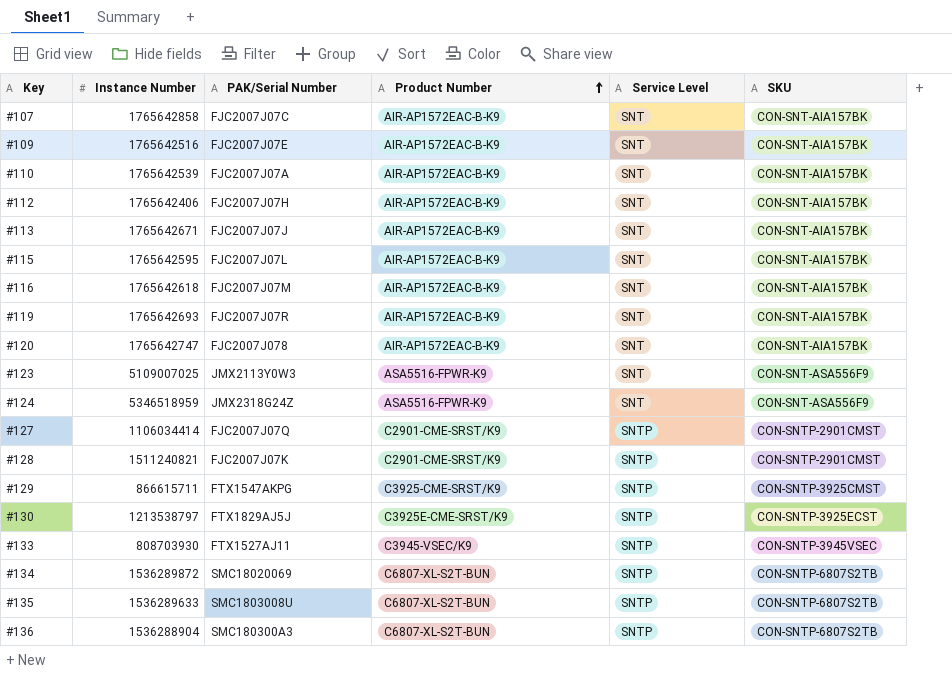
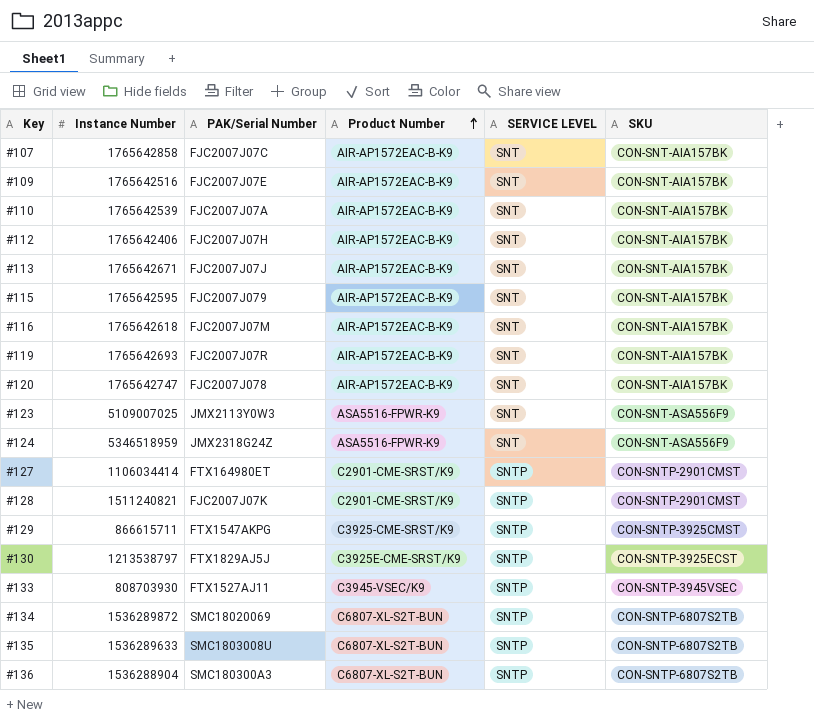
column name: Service Level -> SERVICE LEVEL
#115 | PAK/Serial Number: FJC2007J07L -> FJC2007J079
#127 | PAK/Serial Number: FJC2007J07Q -> FTX164980ET

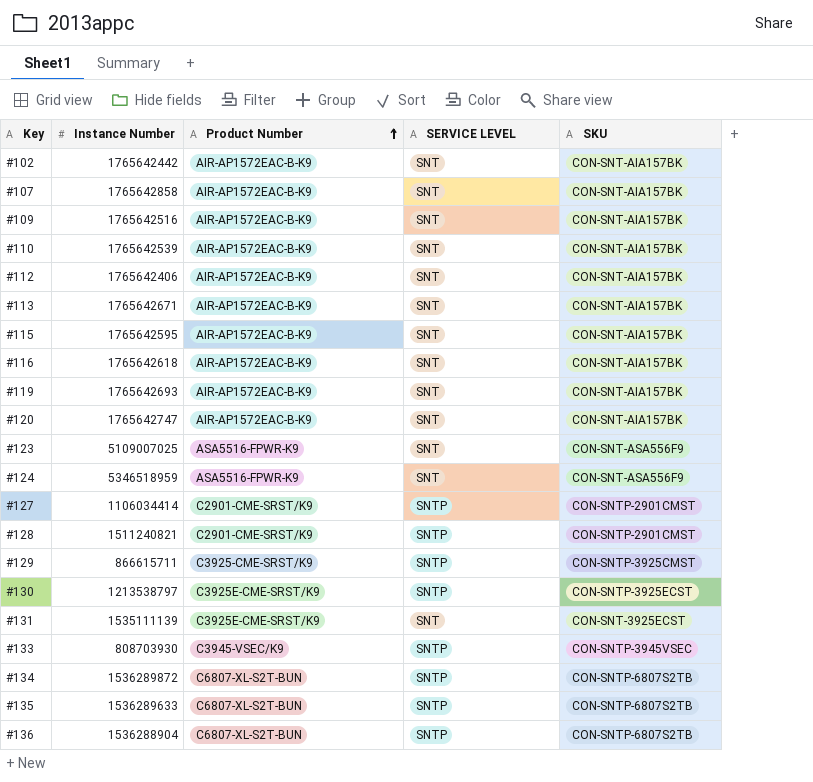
column PAK/Serial Number | position: 3 -> none
row #102: none -> 1765642442 | AIR-AP1572EAC-B-K9 | SNT | CON-SNT-AIA157BK
row #131: none -> 1535111139 | C3925E-CME-SRST/K9 | SNT | CON-SNT-3925ECST

